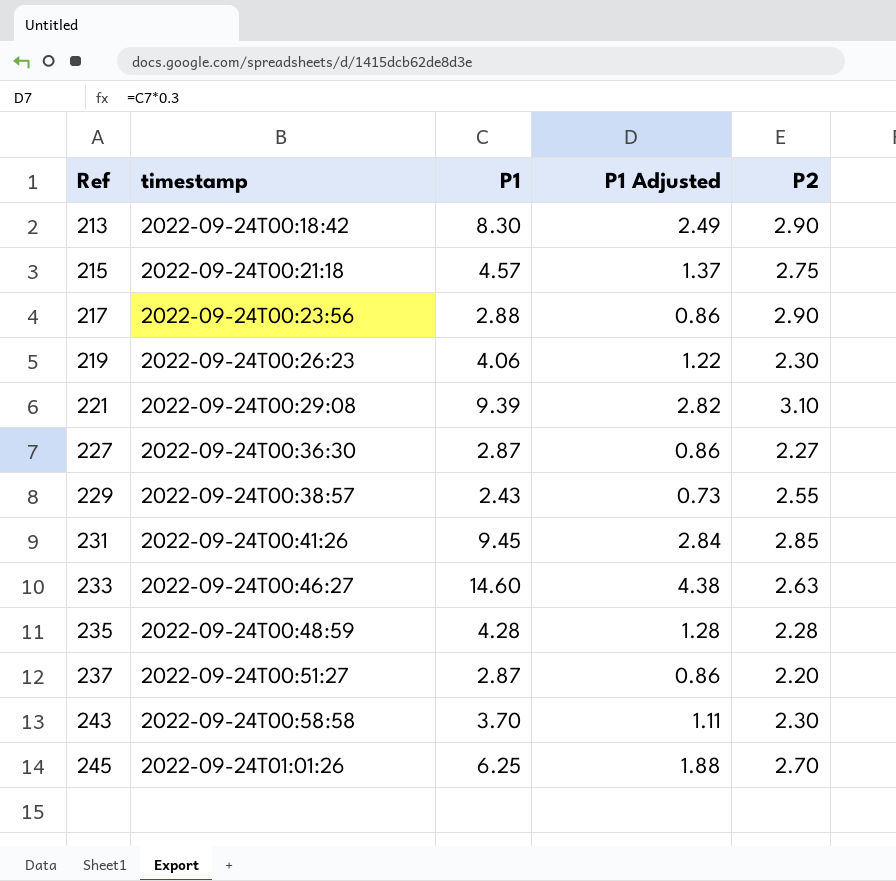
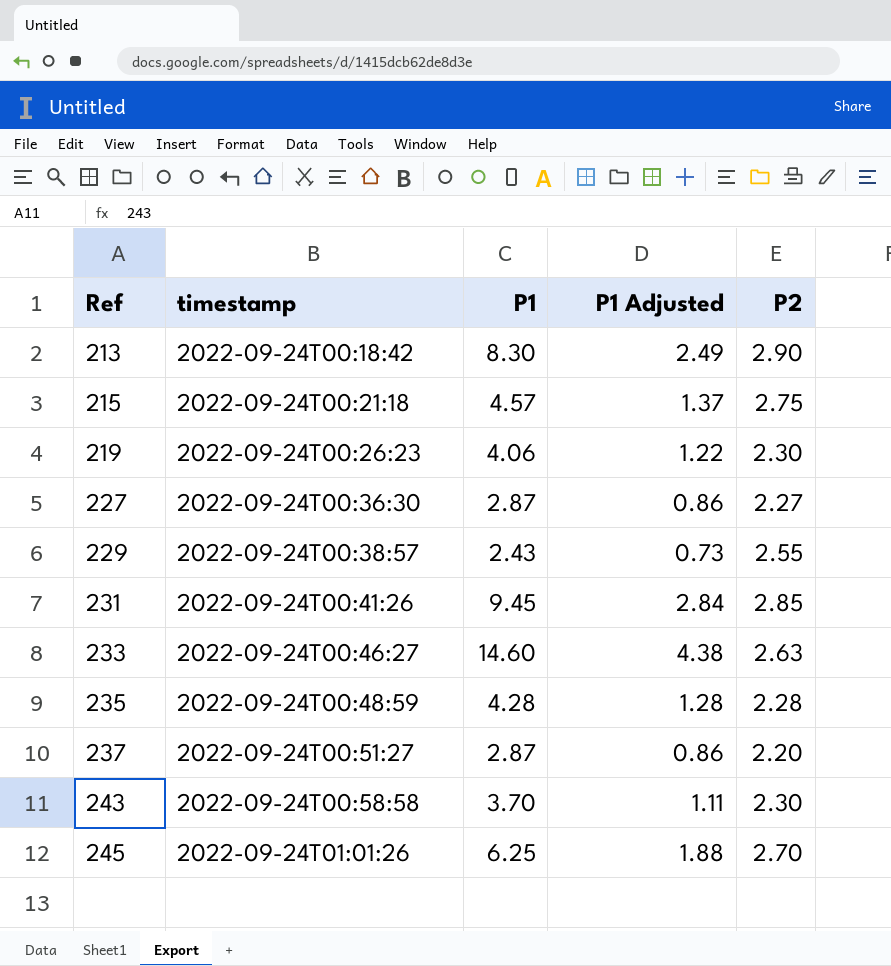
row 217: 2022-09-24T00:23:56 | 2.88 | 0.86 | 2.90 -> none
row 221: 2022-09-24T00:29:08 | 9.39 | 2.82 | 3.10 -> none

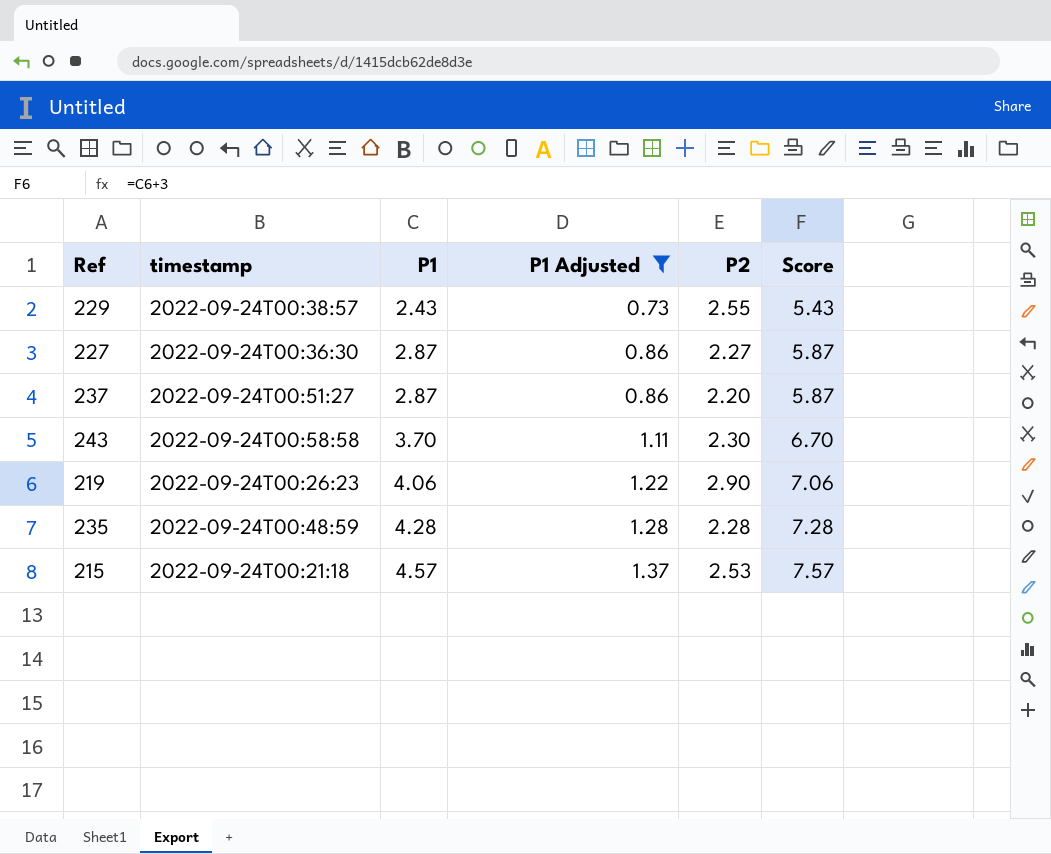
filter: none -> P1 Adjusted <= 1.37
row order: Ref ascending -> P1 ascending
column Score | formula: none -> [P1] + 3
219 | P2: 2.30 -> 2.90
215 | P2: 2.75 -> 2.53

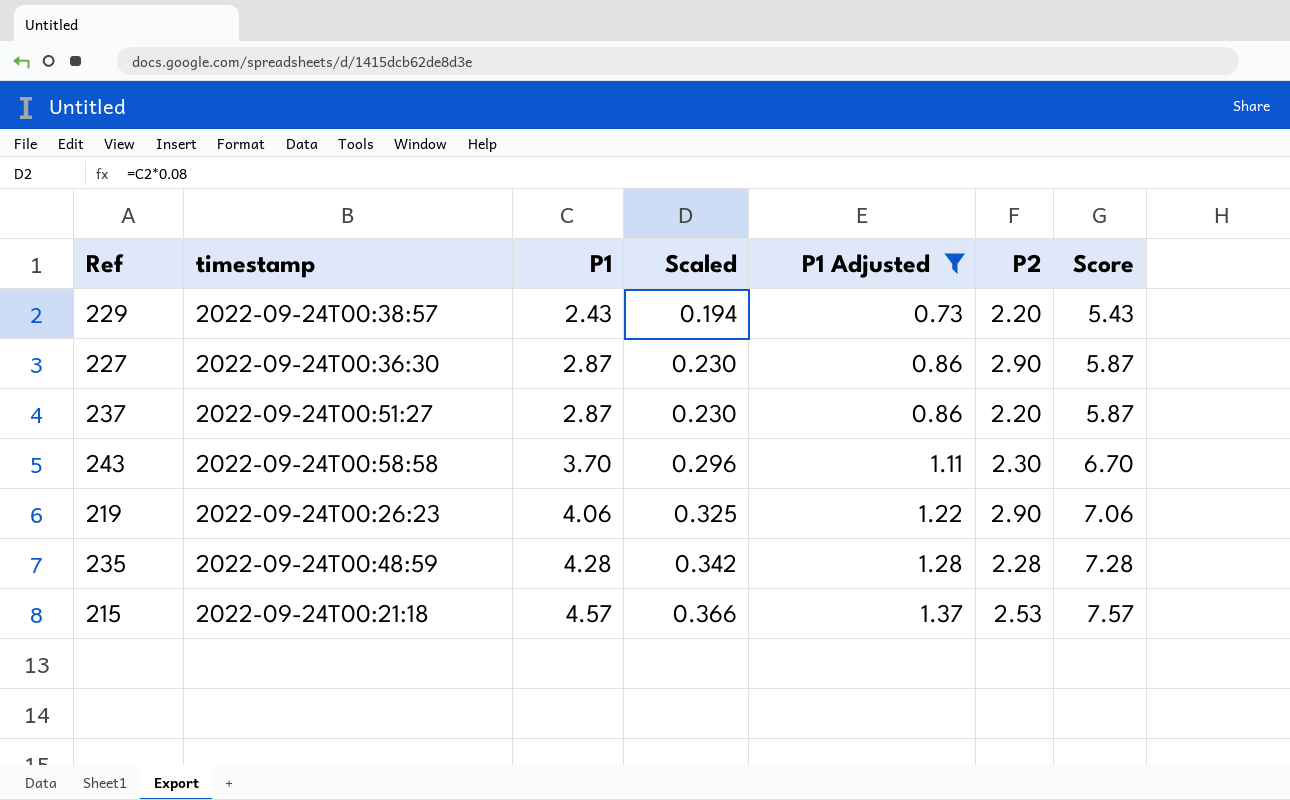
column Scaled | formula: none -> [P1] * 0.08
229 | P2: 2.55 -> 2.20
227 | P2: 2.27 -> 2.90

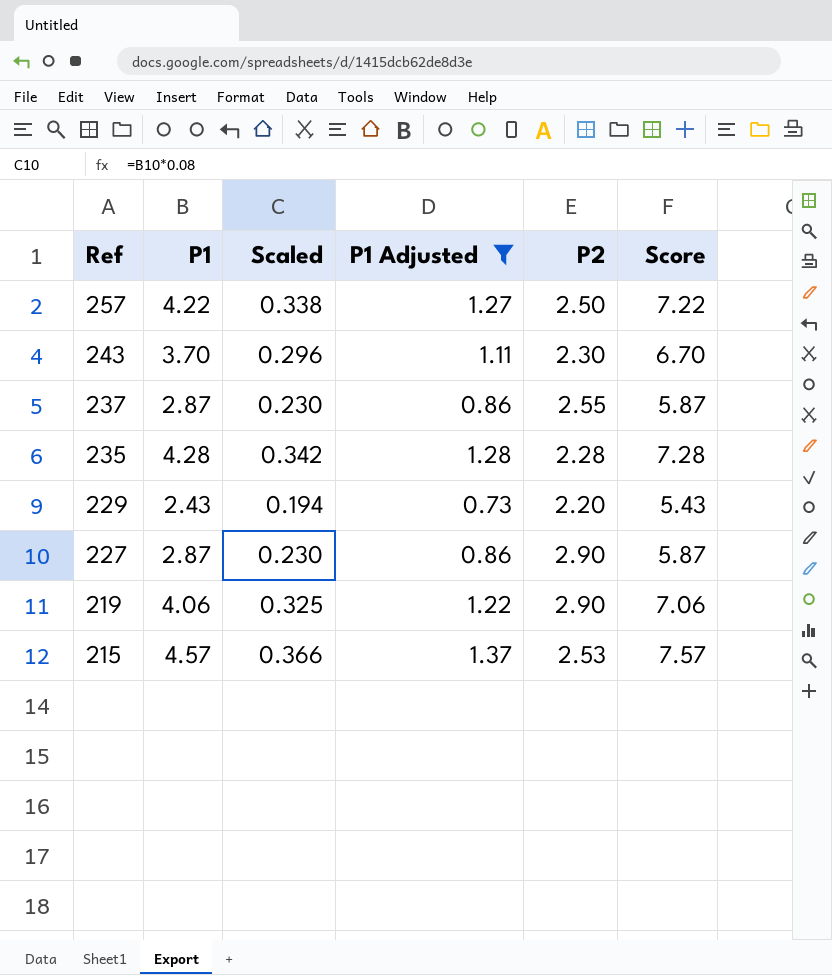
row order: P1 ascending -> Ref descending
column timestamp | position: 2 -> none
row 257: none -> 4.22 | 0.338 | 1.27 | 2.50 | 7.22
237 | P2: 2.20 -> 2.55

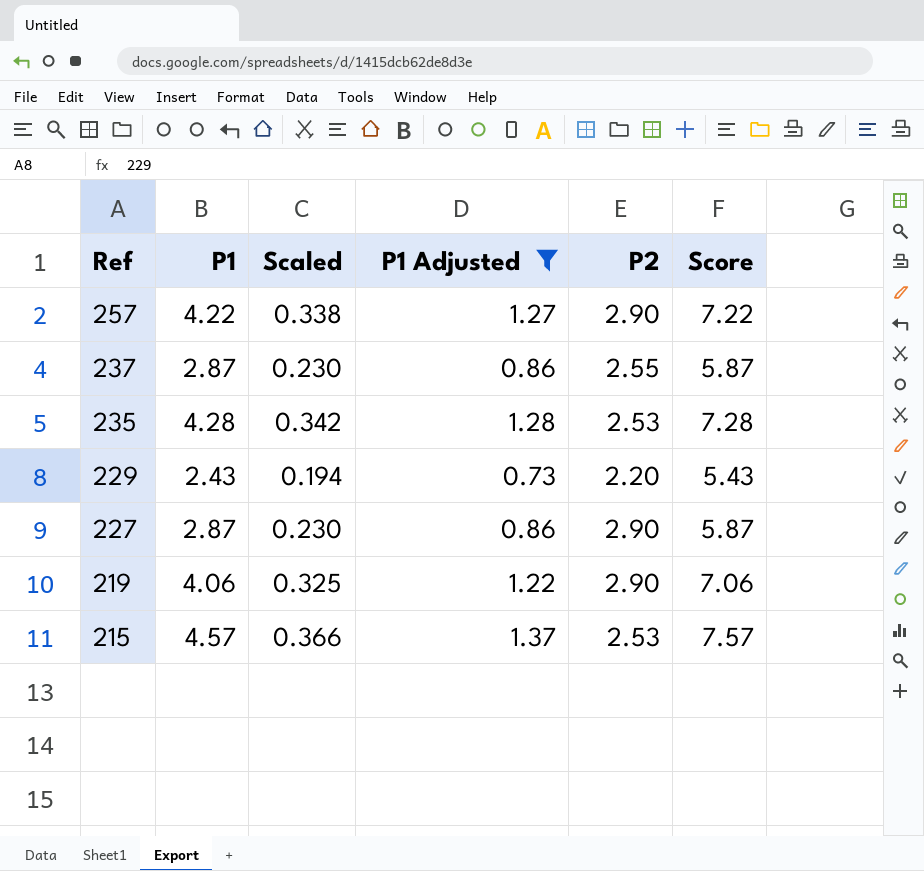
row 243: 3.70 | 0.296 | 1.11 | 2.30 | 6.70 -> none
257 | P2: 2.50 -> 2.90
235 | P2: 2.28 -> 2.53

